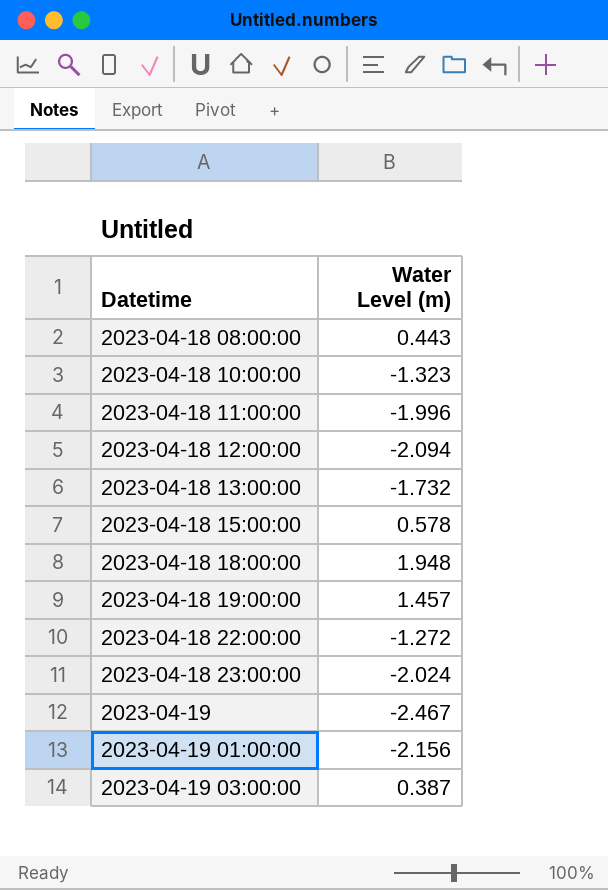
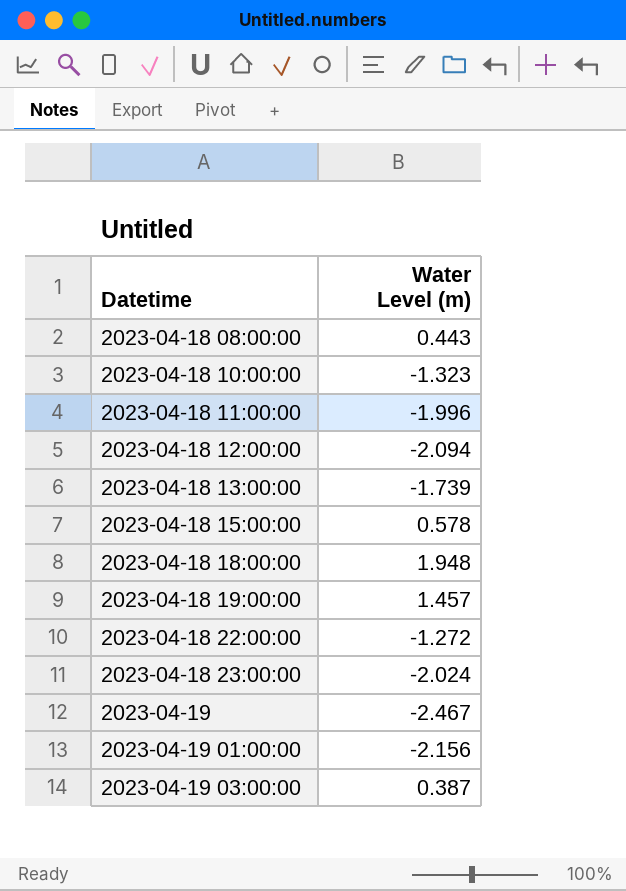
2023-04-18 13:00:00 | Water Level (m): -1.732 -> -1.739

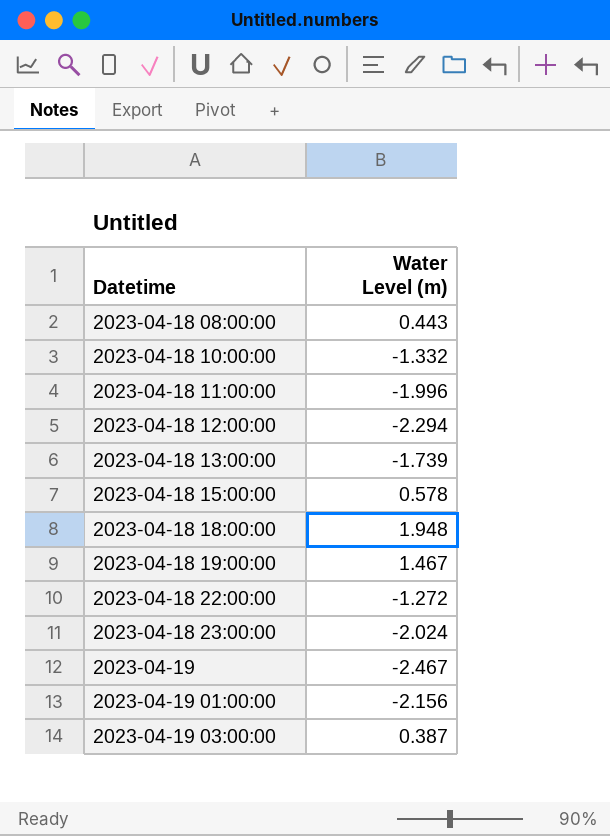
2023-04-18 10:00:00 | Water Level (m): -1.323 -> -1.332
2023-04-18 12:00:00 | Water Level (m): -2.094 -> -2.294
2023-04-18 19:00:00 | Water Level (m): 1.457 -> 1.467

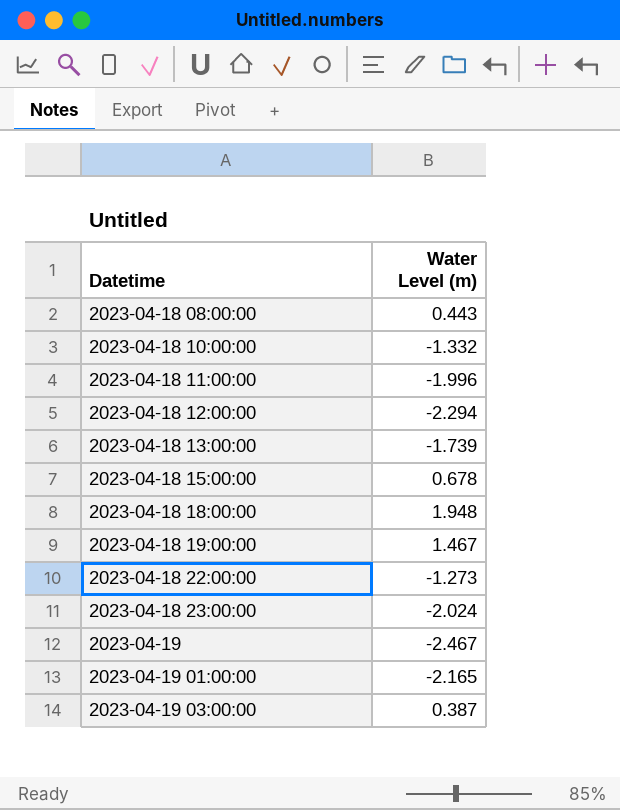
2023-04-18 15:00:00 | Water Level (m): 0.578 -> 0.678
2023-04-18 22:00:00 | Water Level (m): -1.272 -> -1.273
2023-04-19 01:00:00 | Water Level (m): -2.156 -> -2.165

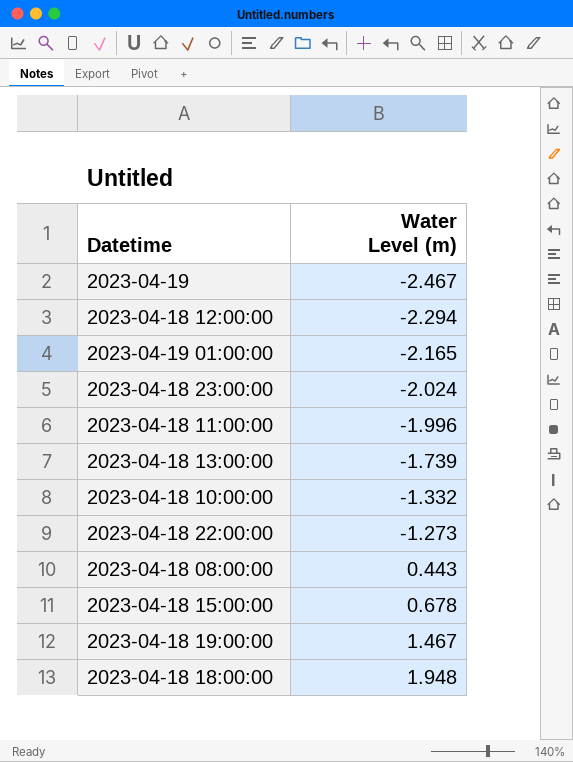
row order: Datetime ascending -> Water Level (m) ascending
row 2023-04-19 03:00:00: 0.387 -> none

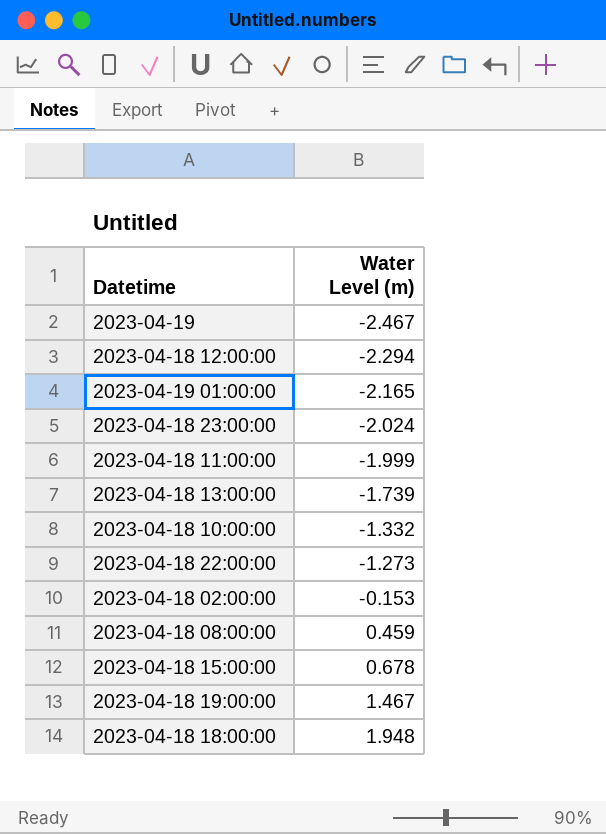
2023-04-18 11:00:00 | Water Level (m): -1.996 -> -1.999
row 2023-04-18 02:00:00: none -> -0.153
2023-04-18 08:00:00 | Water Level (m): 0.443 -> 0.459

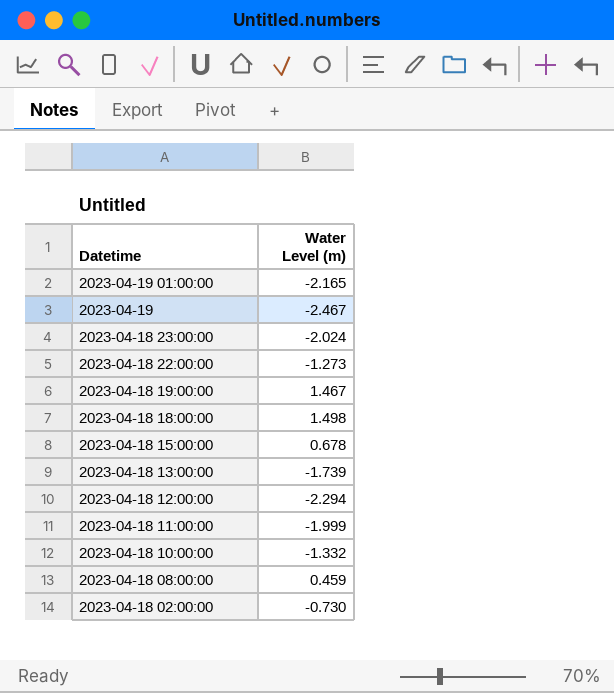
row order: Water Level (m) ascending -> Datetime descending
2023-04-18 18:00:00 | Water Level (m): 1.948 -> 1.498
2023-04-18 02:00:00 | Water Level (m): -0.153 -> -0.730

